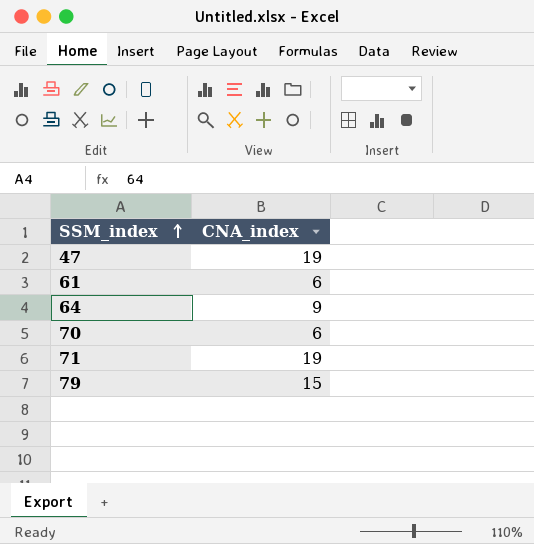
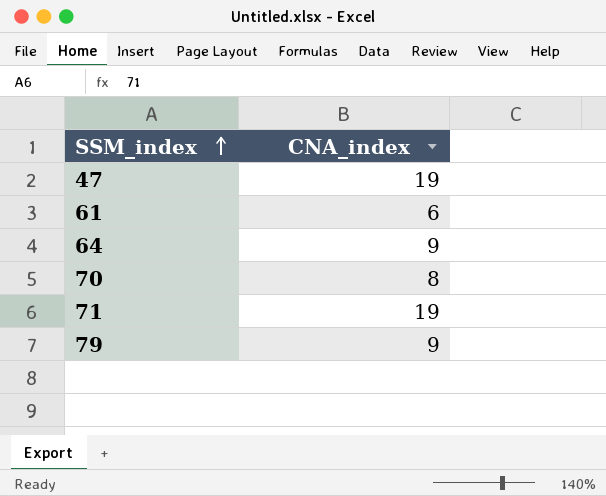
70 | CNA_index: 6 -> 8
79 | CNA_index: 15 -> 9

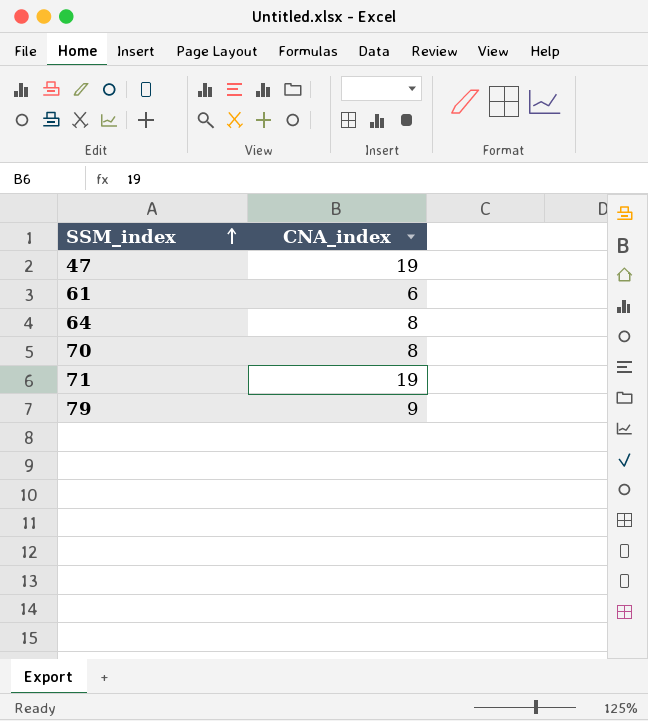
64 | CNA_index: 9 -> 8

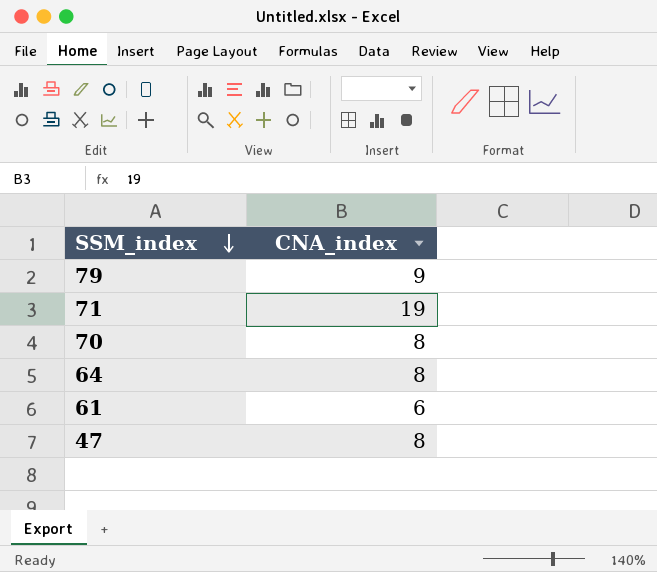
row order: SSM_index ascending -> SSM_index descending
47 | CNA_index: 19 -> 8

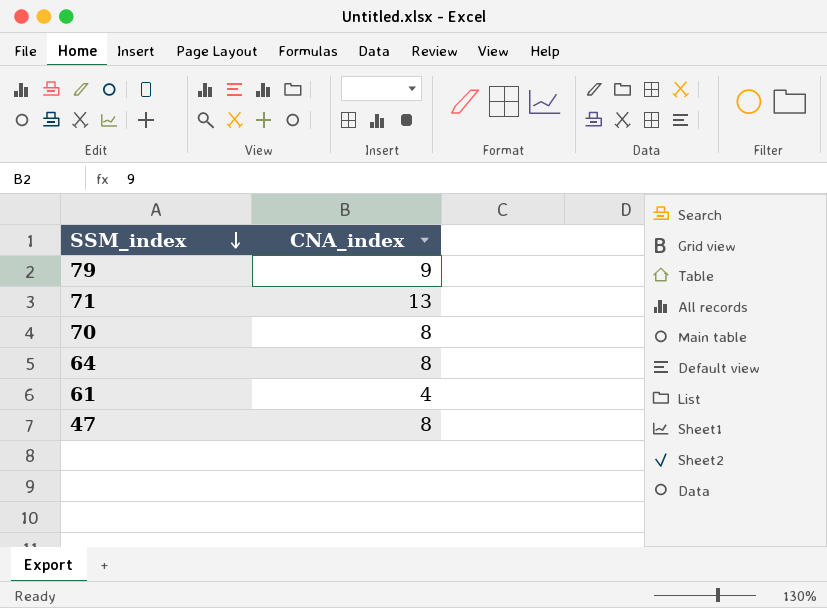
71 | CNA_index: 19 -> 13
61 | CNA_index: 6 -> 4

